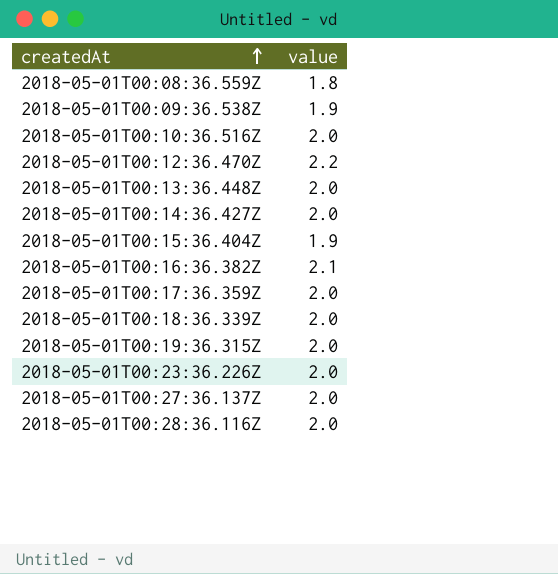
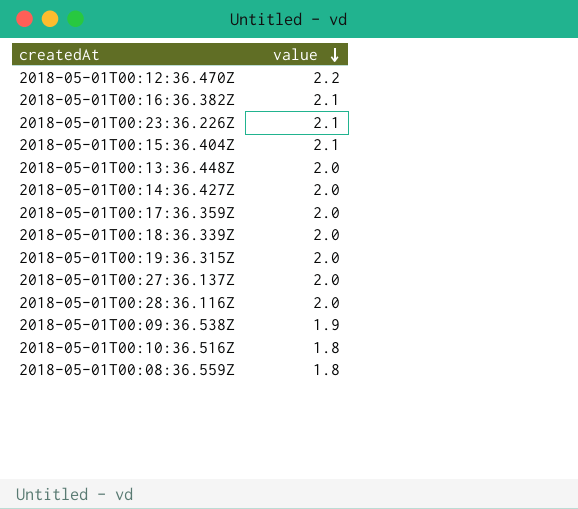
row order: createdAt ascending -> value descending
2018-05-01T00:23:36.226Z | value: 2.0 -> 2.1
2018-05-01T00:15:36.404Z | value: 1.9 -> 2.1
2018-05-01T00:10:36.516Z | value: 2.0 -> 1.8

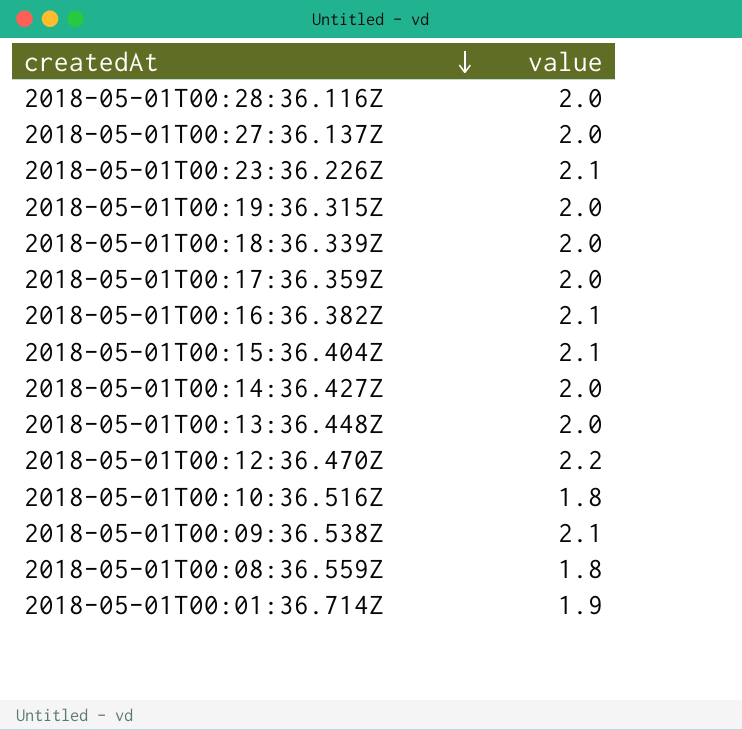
row order: value descending -> createdAt descending
2018-05-01T00:09:36.538Z | value: 1.9 -> 2.1
row 2018-05-01T00:01:36.714Z: none -> 1.9

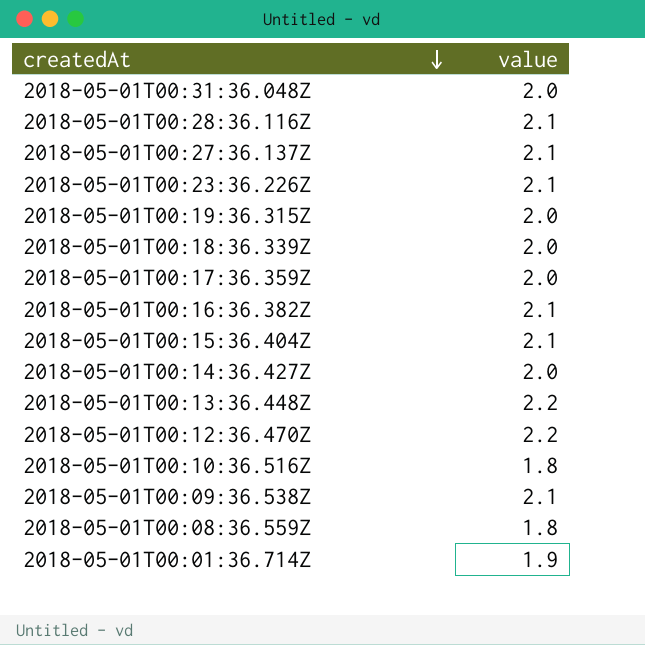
row 2018-05-01T00:31:36.048Z: none -> 2.0
2018-05-01T00:28:36.116Z | value: 2.0 -> 2.1
2018-05-01T00:27:36.137Z | value: 2.0 -> 2.1
2018-05-01T00:13:36.448Z | value: 2.0 -> 2.2

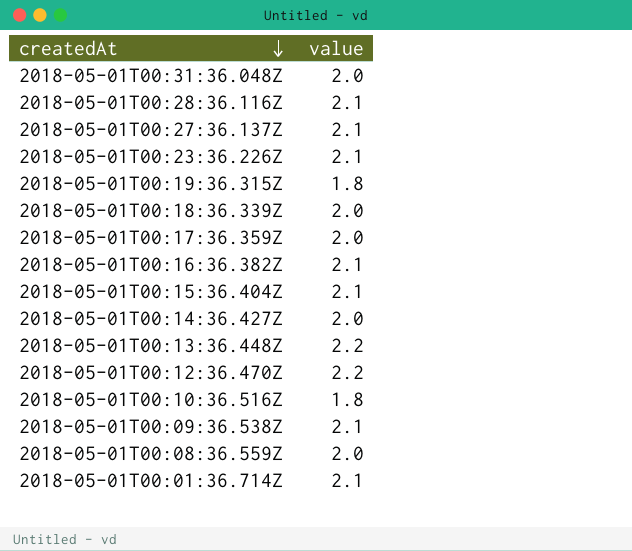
2018-05-01T00:19:36.315Z | value: 2.0 -> 1.8
2018-05-01T00:08:36.559Z | value: 1.8 -> 2.0
2018-05-01T00:01:36.714Z | value: 1.9 -> 2.1

